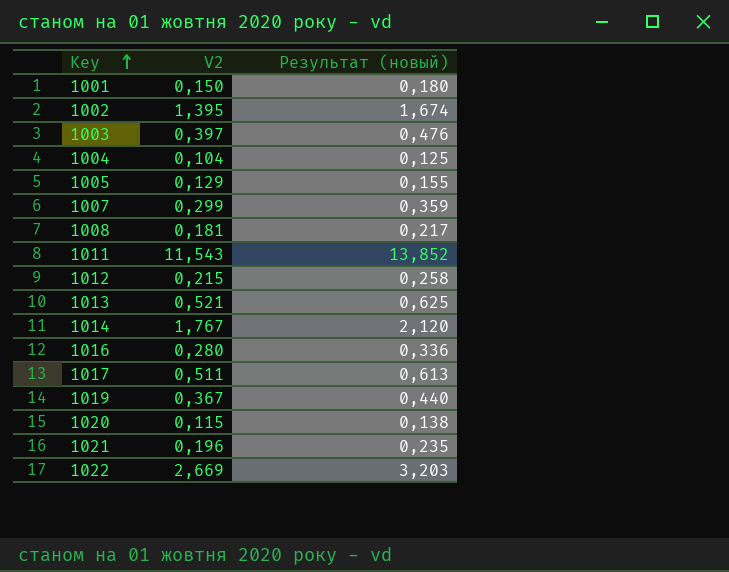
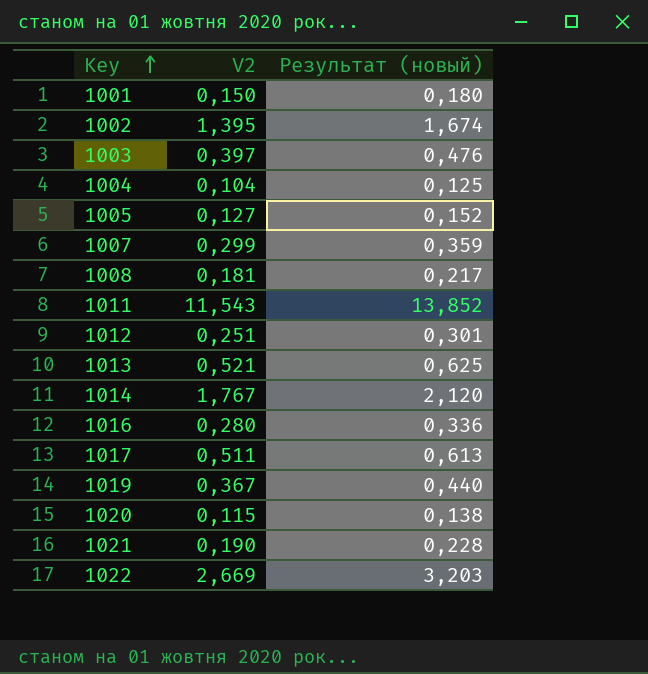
1005 | V2: 0,129 -> 0,127
1005 | Результат (новый): 0,155 -> 0,152
1012 | V2: 0,215 -> 0,251
1012 | Результат (новый): 0,258 -> 0,301
1021 | V2: 0,196 -> 0,190
1021 | Результат (новый): 0,235 -> 0,228

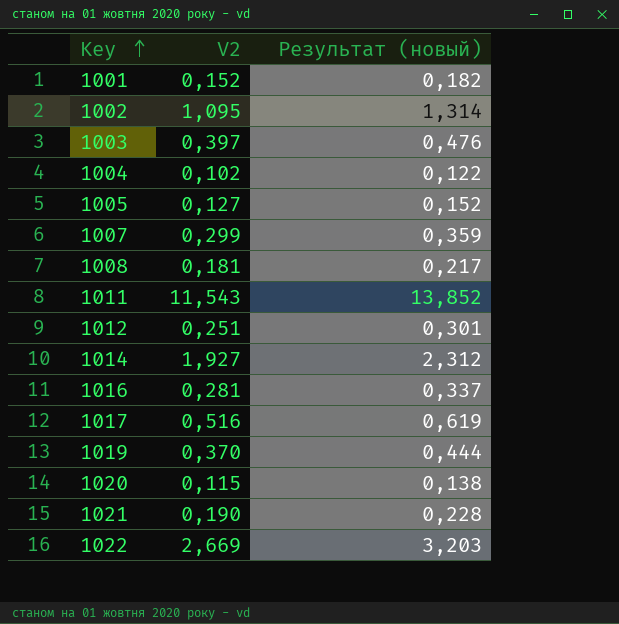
row 1013: 0,521 | 0,625 -> none
1001 | V2: 0,150 -> 0,152
1001 | Результат (новый): 0,180 -> 0,182
1002 | V2: 1,395 -> 1,095
1002 | Результат (новый): 1,674 -> 1,314
1004 | V2: 0,104 -> 0,102
1004 | Результат (новый): 0,125 -> 0,122
1014 | V2: 1,767 -> 1,927
1014 | Результат (новый): 2,120 -> 2,312
1016 | V2: 0,280 -> 0,281
1016 | Результат (новый): 0,336 -> 0,337
1017 | V2: 0,511 -> 0,516
1017 | Результат (новый): 0,613 -> 0,619
1019 | V2: 0,367 -> 0,370
1019 | Результат (новый): 0,440 -> 0,444

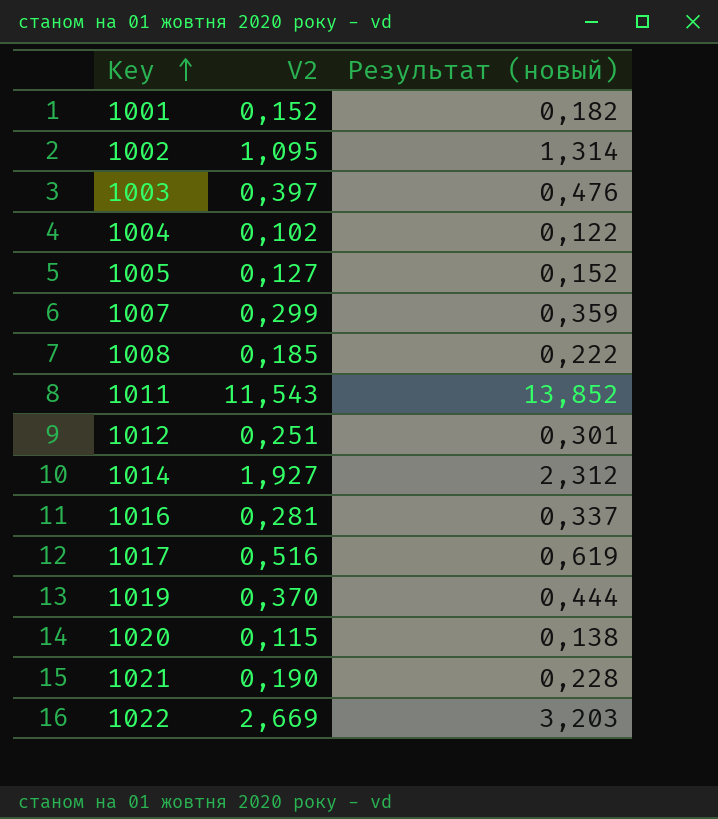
1008 | V2: 0,181 -> 0,185
1008 | Результат (новый): 0,217 -> 0,222

